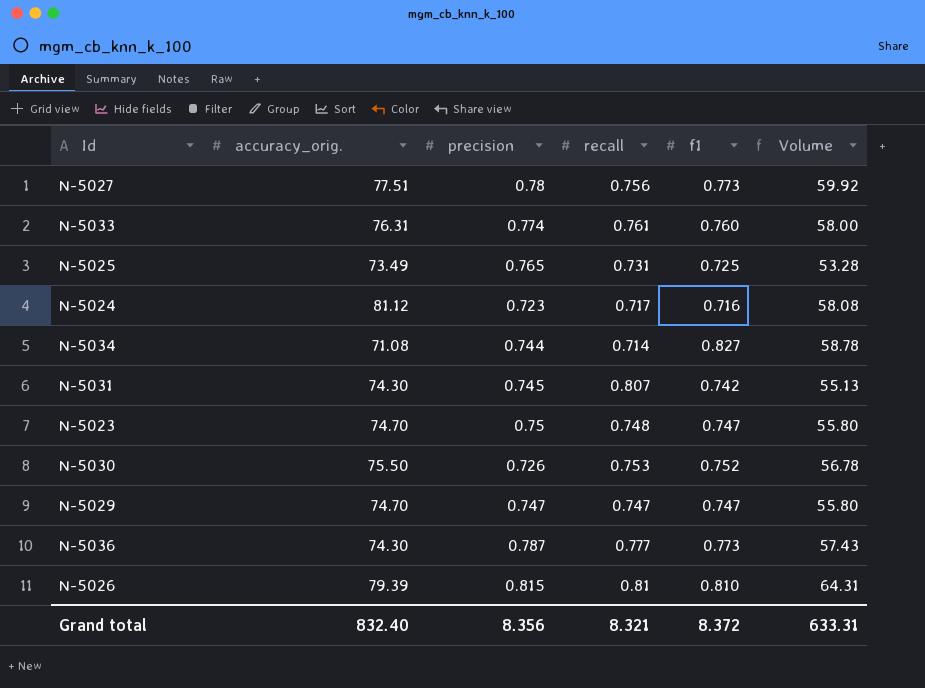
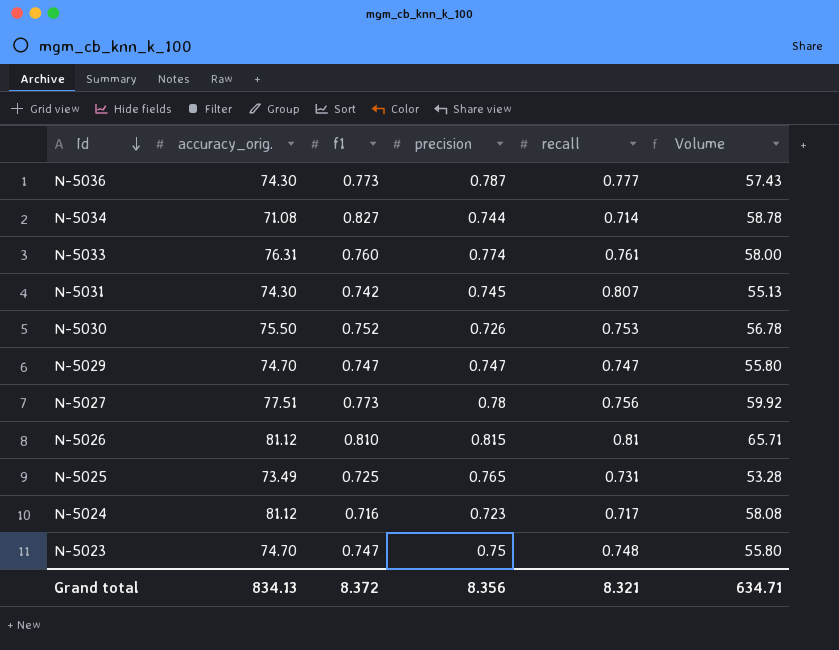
row order: none -> Id descending
column f1 | position: 5 -> 3
N-5026 | accuracy_orig.: 79.39 -> 81.12
N-5026 | Volume: 64.31 -> 65.71
Grand total | accuracy_orig.: 832.40 -> 834.13
Grand total | Volume: 633.31 -> 634.71

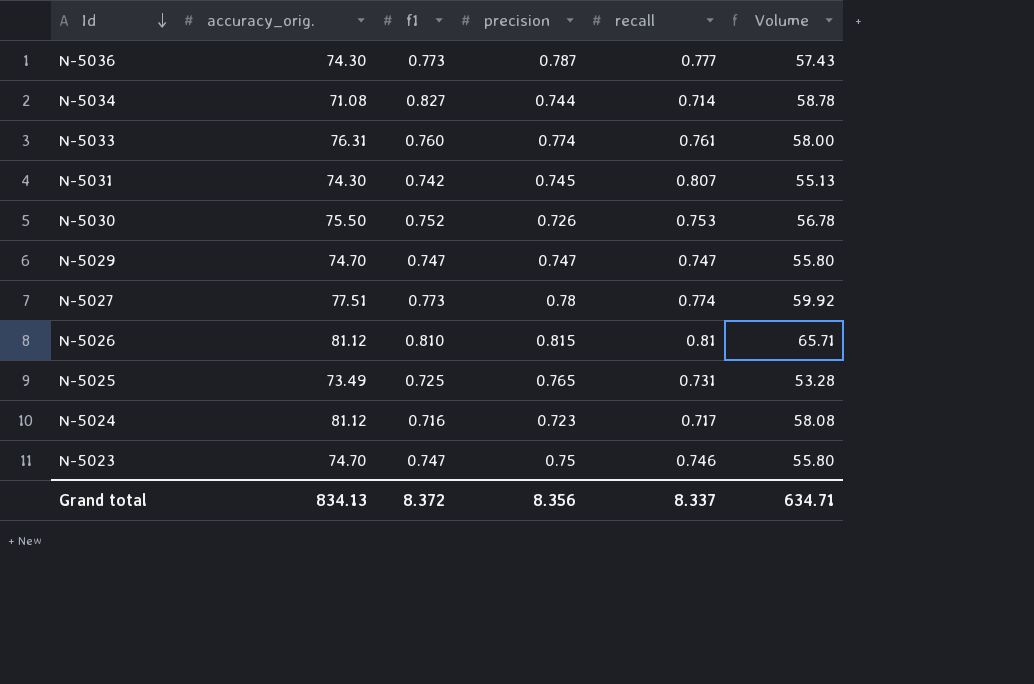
N-5027 | recall: 0.756 -> 0.774
N-5023 | recall: 0.748 -> 0.746
Grand total | recall: 8.321 -> 8.337

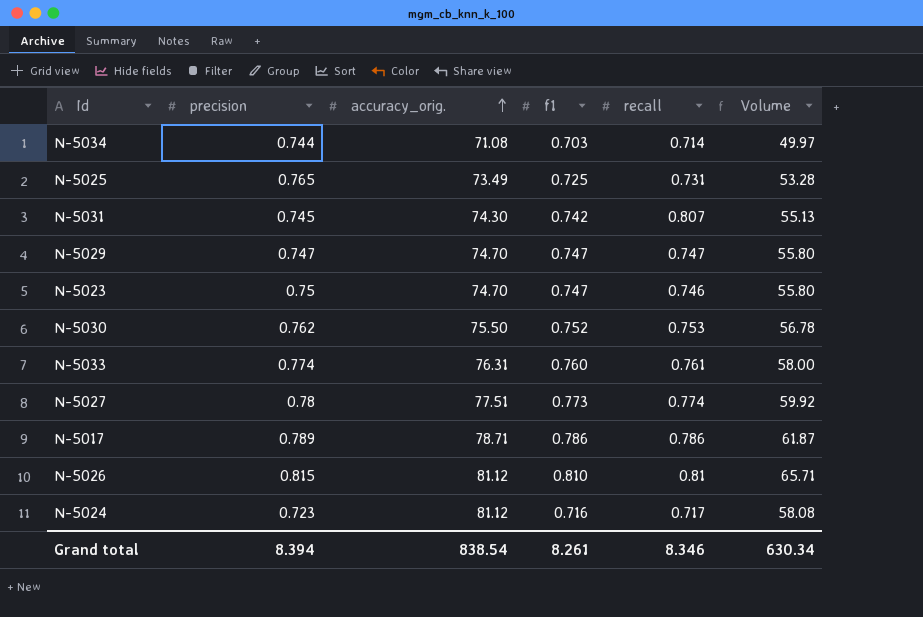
row order: Id descending -> accuracy_orig. ascending
column precision | position: 4 -> 2
row N-5036: 74.30 | 0.773 | 0.787 | 0.777 | 57.43 -> none
N-5034 | f1: 0.827 -> 0.703
N-5034 | Volume: 58.78 -> 49.97
N-5030 | precision: 0.726 -> 0.762
row N-5017: none -> 0.789 | 78.71 | 0.786 | 0.786 | 61.87
Grand total | precision: 8.356 -> 8.394
Grand total | accuracy_orig.: 834.13 -> 838.54
Grand total | f1: 8.372 -> 8.261
Grand total | recall: 8.337 -> 8.346
Grand total | Volume: 634.71 -> 630.34

